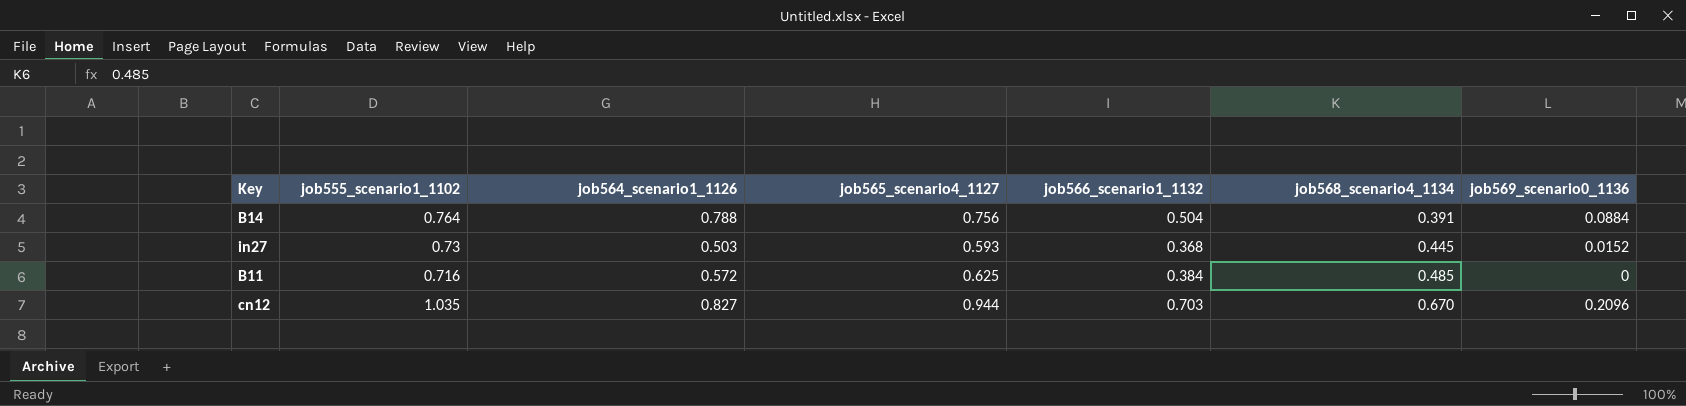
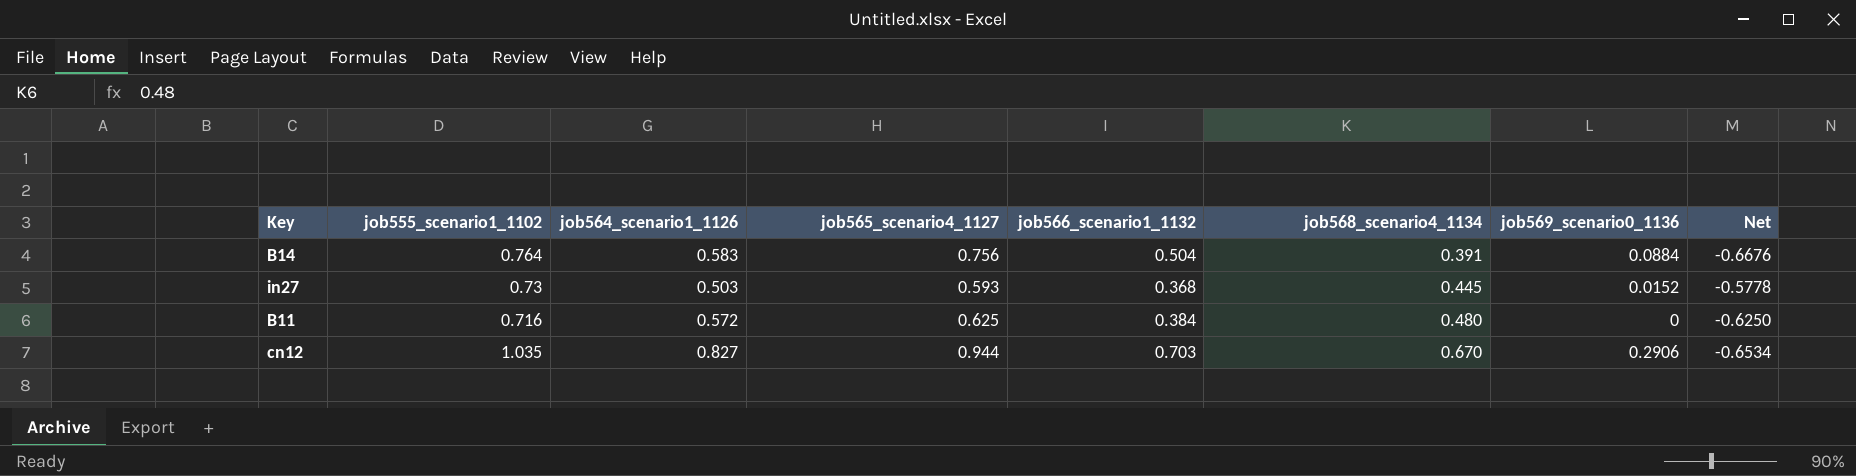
column Net | formula: none -> [job569_scenario0_1136] - [job565_scenario4_1127]
B14 | job564_scenario1_1126: 0.788 -> 0.583
B11 | job568_scenario4_1134: 0.485 -> 0.480
cn12 | job569_scenario0_1136: 0.2096 -> 0.2906

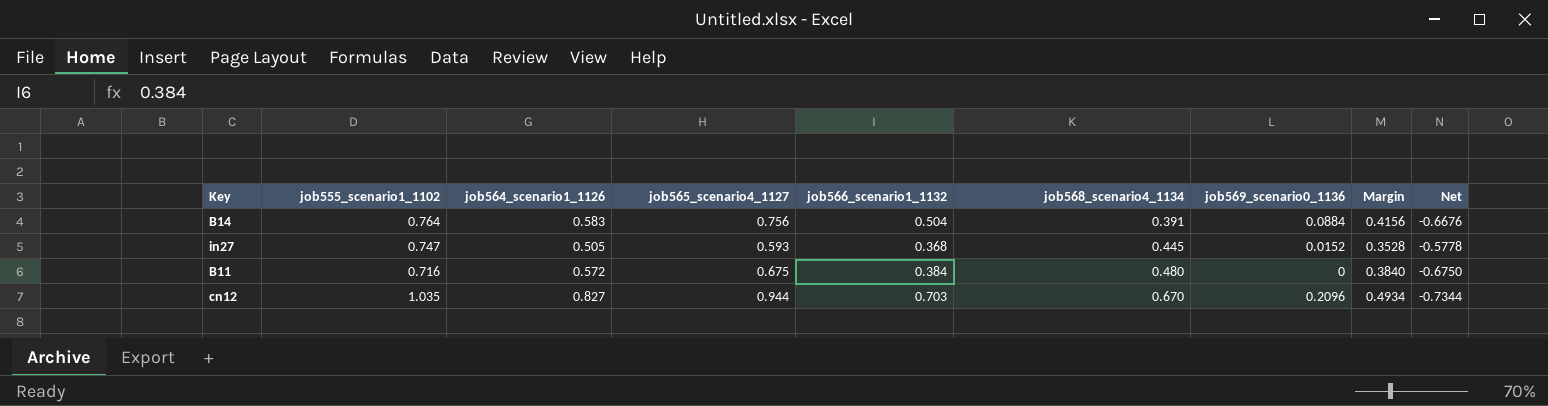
column Margin | formula: none -> [job566_scenario1_1132] - [job569_scenario0_1136]
in27 | job555_scenario1_1102: 0.73 -> 0.747
in27 | job564_scenario1_1126: 0.503 -> 0.505
B11 | job565_scenario4_1127: 0.625 -> 0.675
B11 | Net: -0.6250 -> -0.6750
cn12 | job569_scenario0_1136: 0.2906 -> 0.2096
cn12 | Net: -0.6534 -> -0.7344

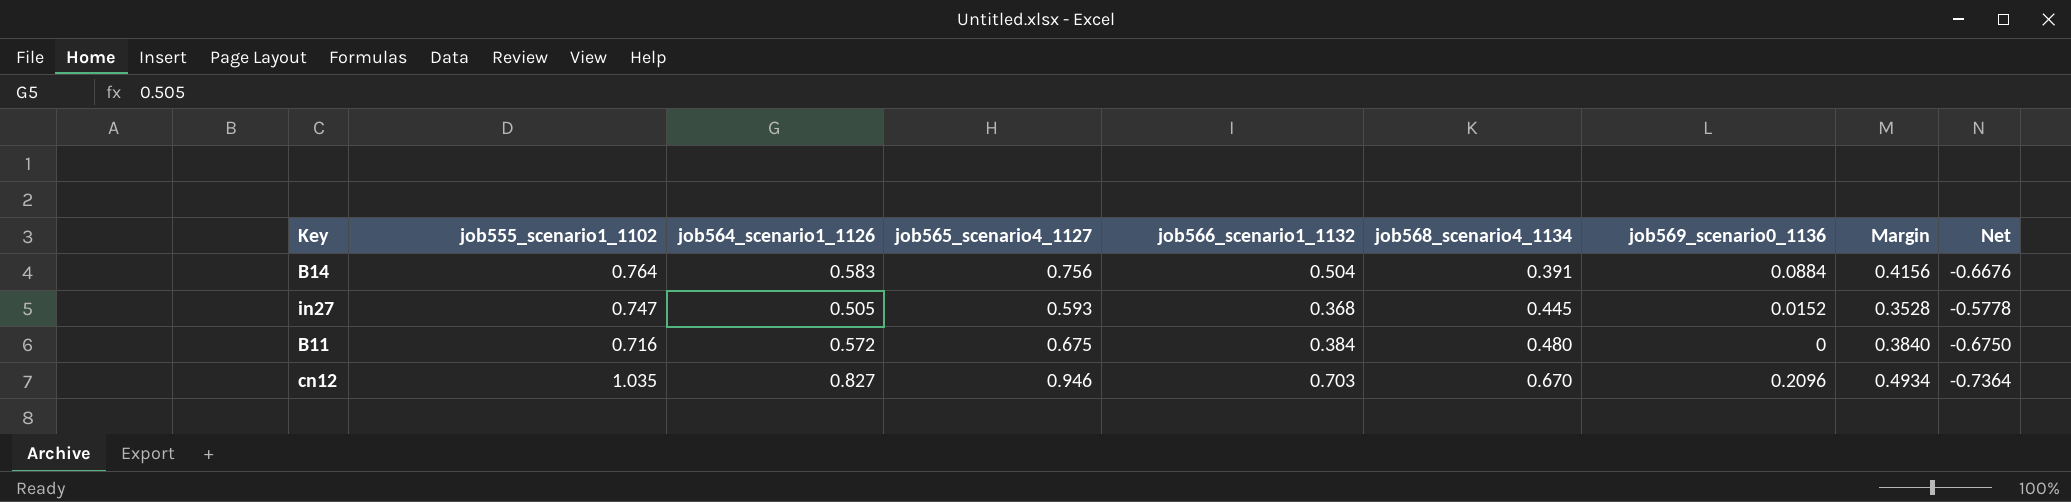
cn12 | job565_scenario4_1127: 0.944 -> 0.946
cn12 | Net: -0.7344 -> -0.7364

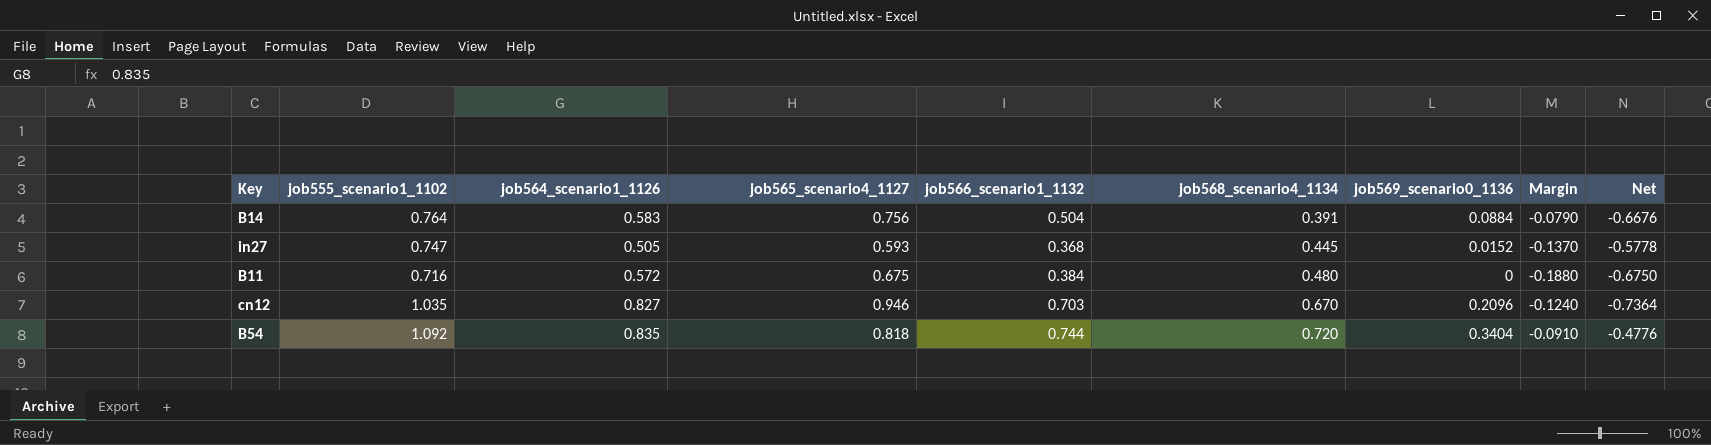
column Margin | formula: [job566_scenario1_1132] - [job569_scenario0_1136] -> [job566_scenario1_1132] - [job564_scenario1_1126]
row B54: none -> 1.092 | 0.835 | 0.818 | 0.744 | 0.720 | 0.3404 | -0.0910 | -0.4776

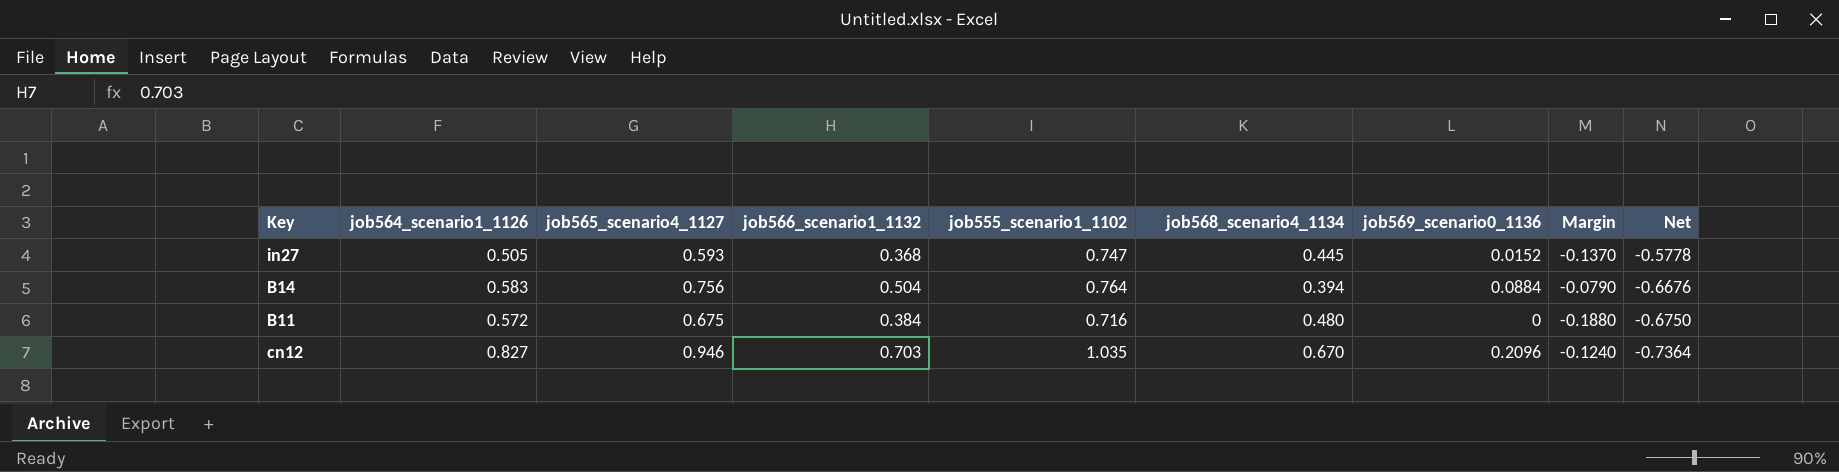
row order: job568_scenario4_1134 ascending -> Net descending
column job555_scenario1_1102 | position: 2 -> 5
row B54: 1.092 | 0.835 | 0.818 | 0.744 | 0.720 | 0.3404 | -0.0910 | -0.4776 -> none
B14 | job568_scenario4_1134: 0.391 -> 0.394

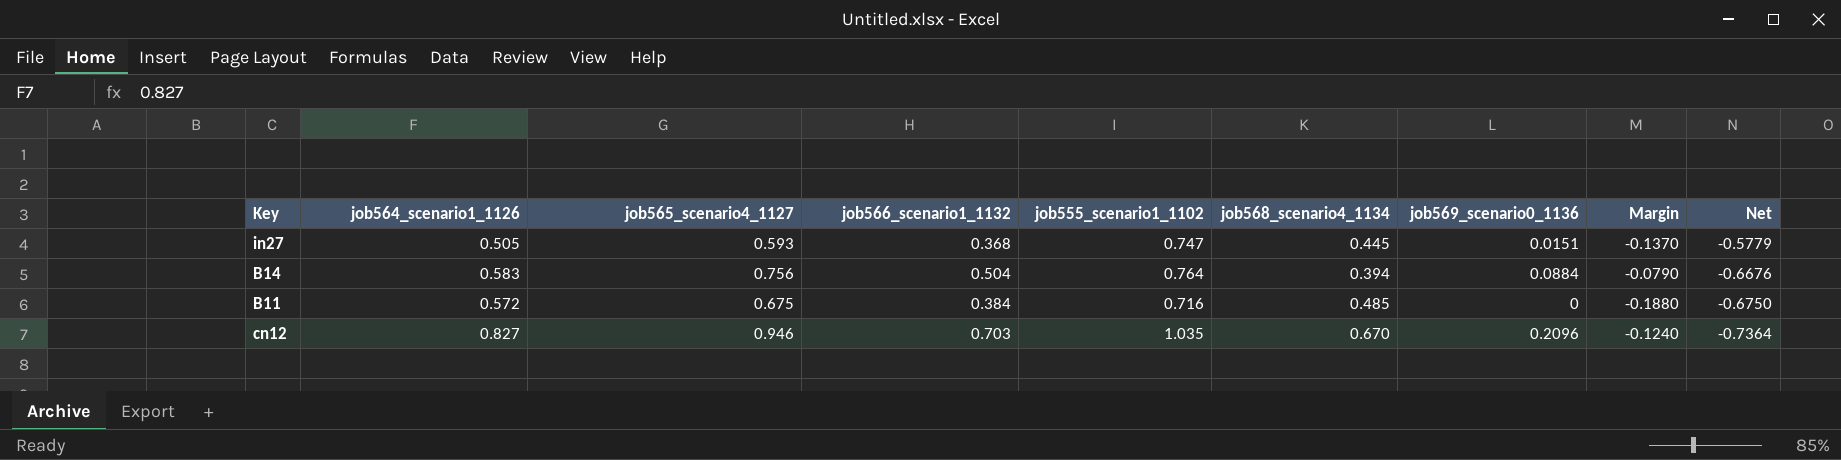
in27 | job569_scenario0_1136: 0.0152 -> 0.0151
in27 | Net: -0.5778 -> -0.5779
B11 | job568_scenario4_1134: 0.480 -> 0.485

